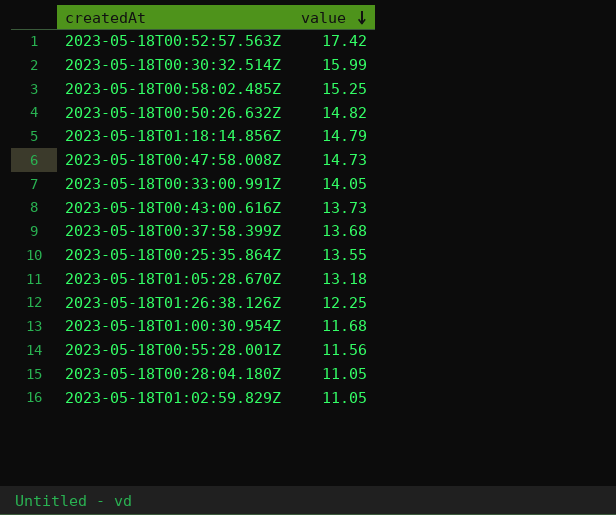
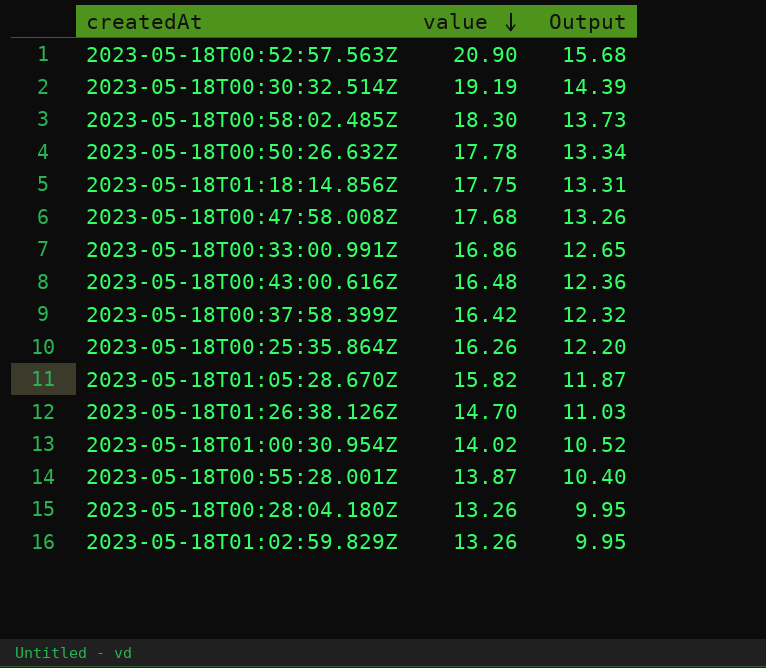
column Output | formula: none -> [value] * 0.75
2023-05-18T00:52:57.563Z | value: 17.42 -> 20.90
2023-05-18T00:30:32.514Z | value: 15.99 -> 19.19
2023-05-18T00:58:02.485Z | value: 15.25 -> 18.30
2023-05-18T00:50:26.632Z | value: 14.82 -> 17.78
2023-05-18T01:18:14.856Z | value: 14.79 -> 17.75
2023-05-18T00:47:58.008Z | value: 14.73 -> 17.68
2023-05-18T00:33:00.991Z | value: 14.05 -> 16.86
2023-05-18T00:43:00.616Z | value: 13.73 -> 16.48
2023-05-18T00:37:58.399Z | value: 13.68 -> 16.42
2023-05-18T00:25:35.864Z | value: 13.55 -> 16.26
2023-05-18T01:05:28.670Z | value: 13.18 -> 15.82
2023-05-18T01:26:38.126Z | value: 12.25 -> 14.70
2023-05-18T01:00:30.954Z | value: 11.68 -> 14.02
2023-05-18T00:55:28.001Z | value: 11.56 -> 13.87
2023-05-18T00:28:04.180Z | value: 11.05 -> 13.26
2023-05-18T01:02:59.829Z | value: 11.05 -> 13.26

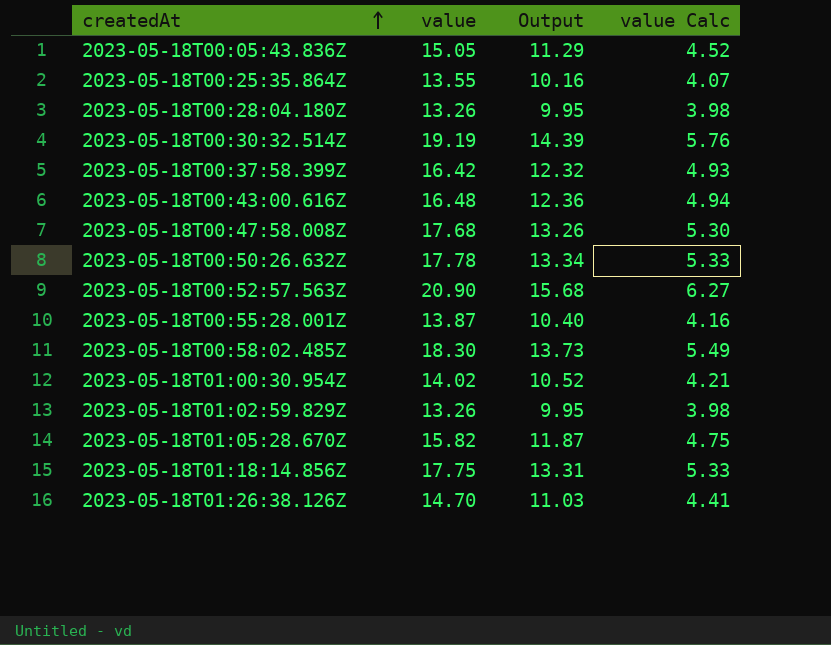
row order: value descending -> createdAt ascending
column value Calc | formula: none -> [value] * 0.3
row 2023-05-18T00:33:00.991Z: 16.86 | 12.65 -> none
row 2023-05-18T00:05:43.836Z: none -> 15.05 | 11.29 | 4.52
2023-05-18T00:25:35.864Z | value: 16.26 -> 13.55
2023-05-18T00:25:35.864Z | Output: 12.20 -> 10.16

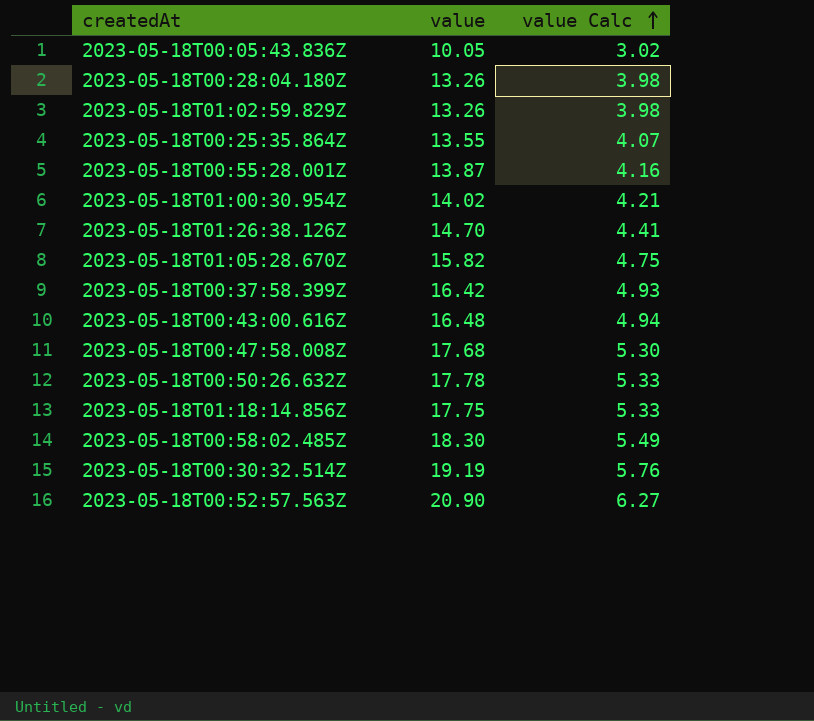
row order: createdAt ascending -> value Calc ascending
column Output | formula: [value] * 0.75 -> none
2023-05-18T00:05:43.836Z | value: 15.05 -> 10.05
2023-05-18T00:05:43.836Z | value Calc: 4.52 -> 3.02

